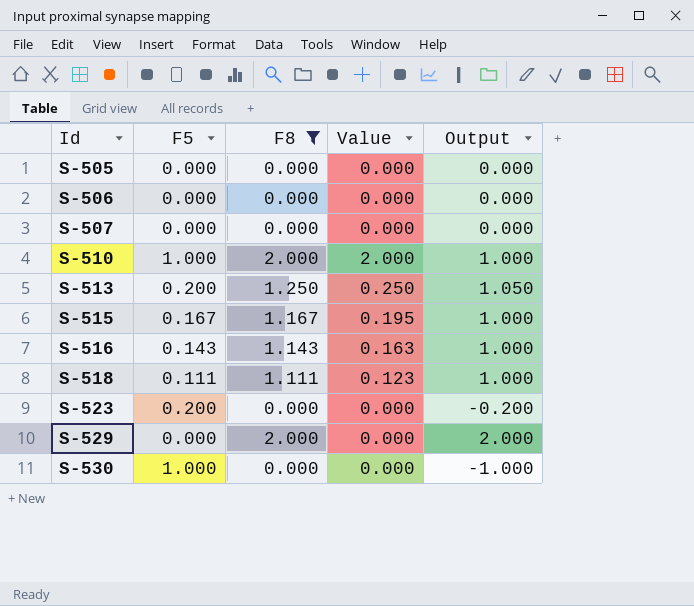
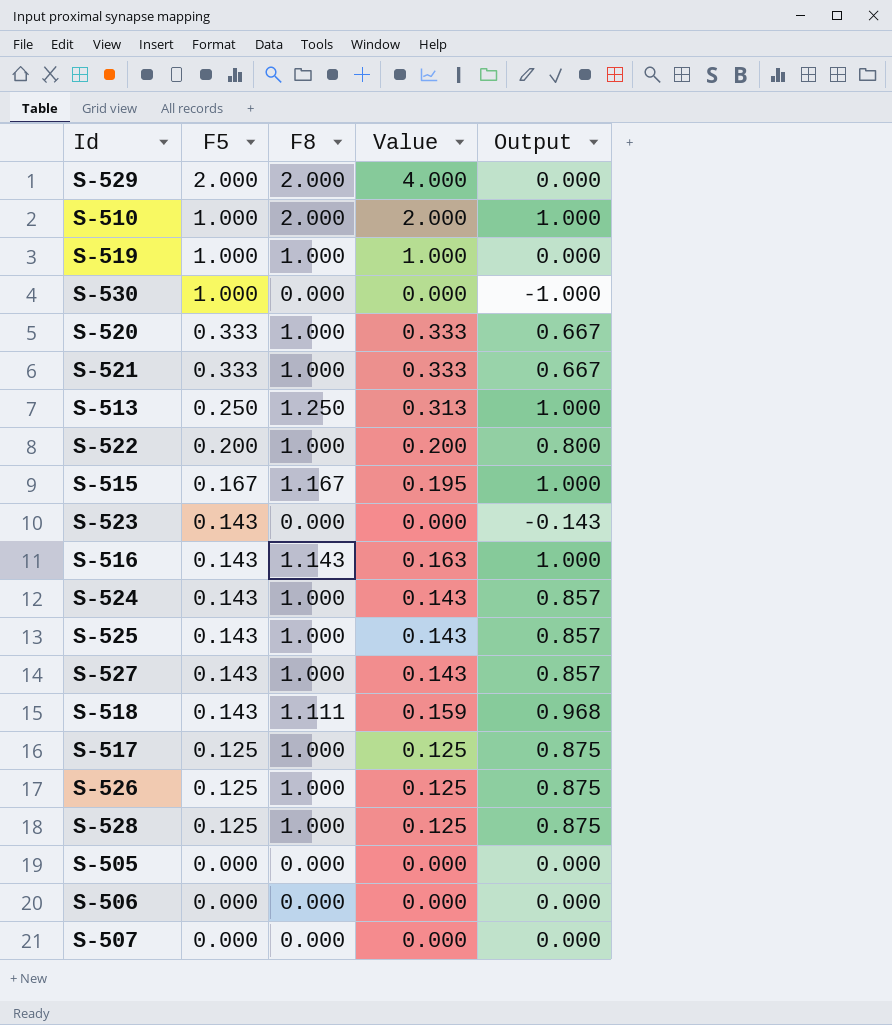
filter: F8 != 1.000 -> none
row order: Id ascending -> F5 descending
S-529 | F5: 0.000 -> 2.000
S-529 | Value: 0.000 -> 4.000
S-529 | Output: 2.000 -> 0.000
S-513 | F5: 0.200 -> 0.250
S-513 | Value: 0.250 -> 0.313
S-513 | Output: 1.050 -> 1.000
S-523 | F5: 0.200 -> 0.143
S-523 | Output: -0.200 -> -0.143
S-518 | F5: 0.111 -> 0.143
S-518 | Value: 0.123 -> 0.159
S-518 | Output: 1.000 -> 0.968

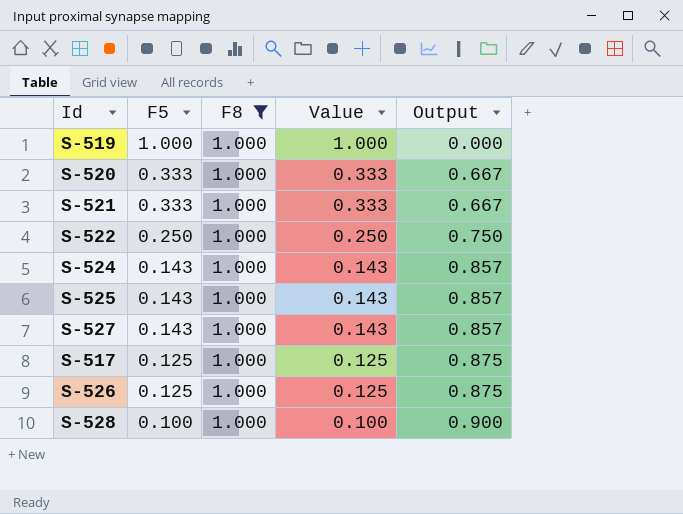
filter: none -> F8 = 1.000
S-522 | F5: 0.200 -> 0.250
S-522 | Value: 0.200 -> 0.250
S-522 | Output: 0.800 -> 0.750
S-528 | F5: 0.125 -> 0.100
S-528 | Value: 0.125 -> 0.100
S-528 | Output: 0.875 -> 0.900

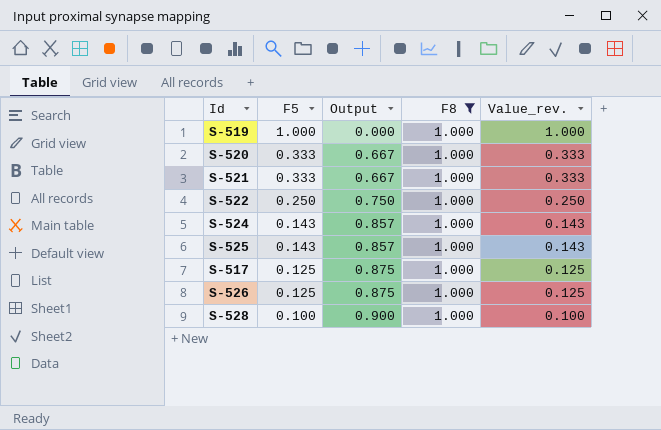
column Output | position: 5 -> 3
column name: Value -> Value_rev.
row S-527: 0.143 | 1.000 | 0.143 | 0.857 -> none

